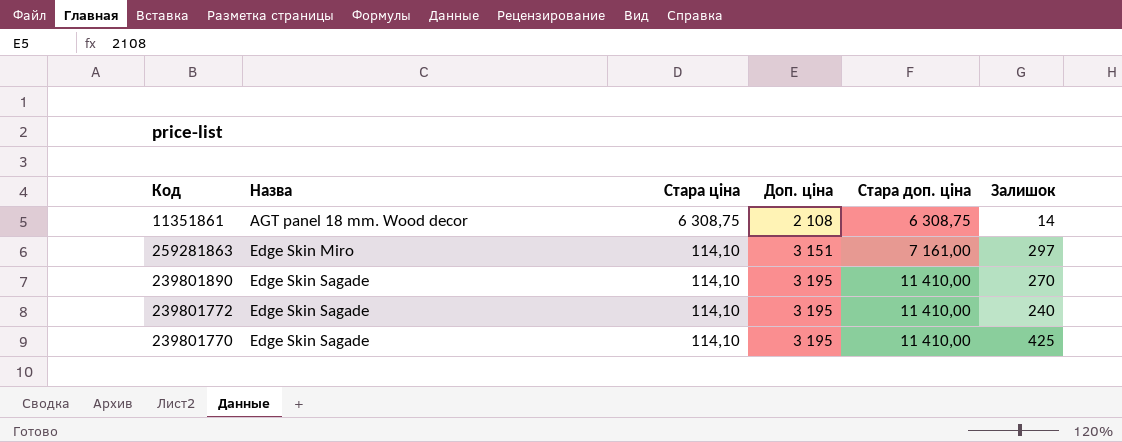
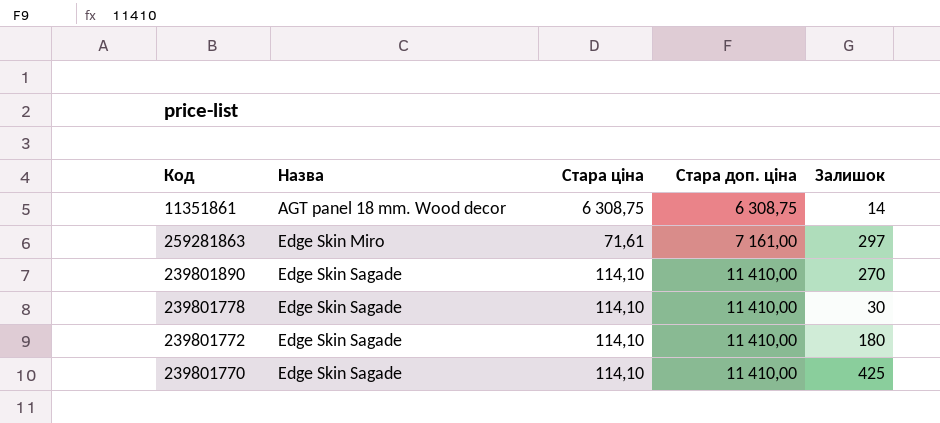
column Доп. ціна | position: 4 -> none
259281863 | Стара ціна: 114,10 -> 71,61
row 239801778: none -> Edge Skin Sagade | 114,10 | 11 410,00 | 30
239801772 | Залишок: 240 -> 180

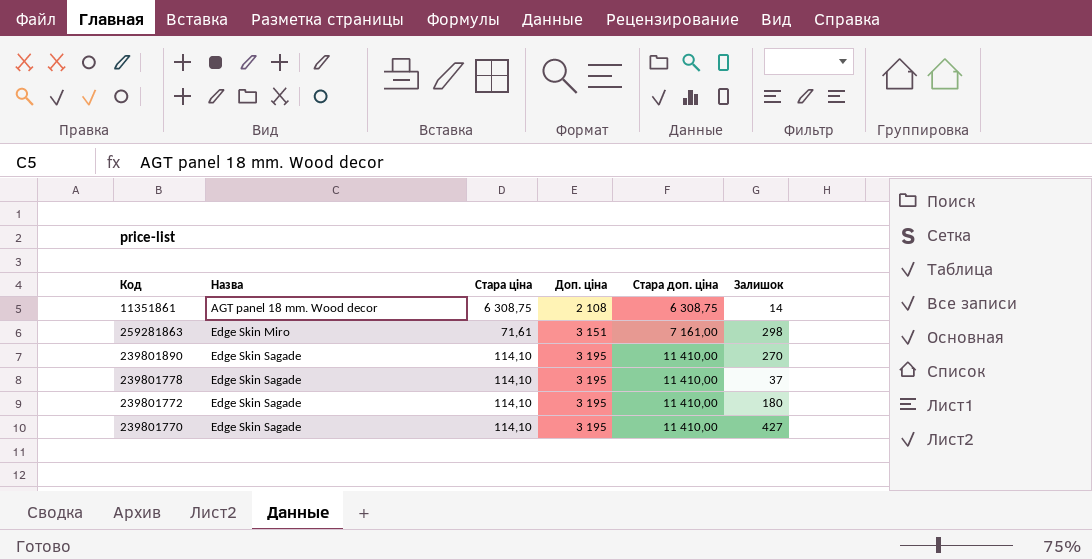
column Доп. ціна | position: none -> 4
259281863 | Залишок: 297 -> 298
239801778 | Залишок: 30 -> 37
239801770 | Залишок: 425 -> 427

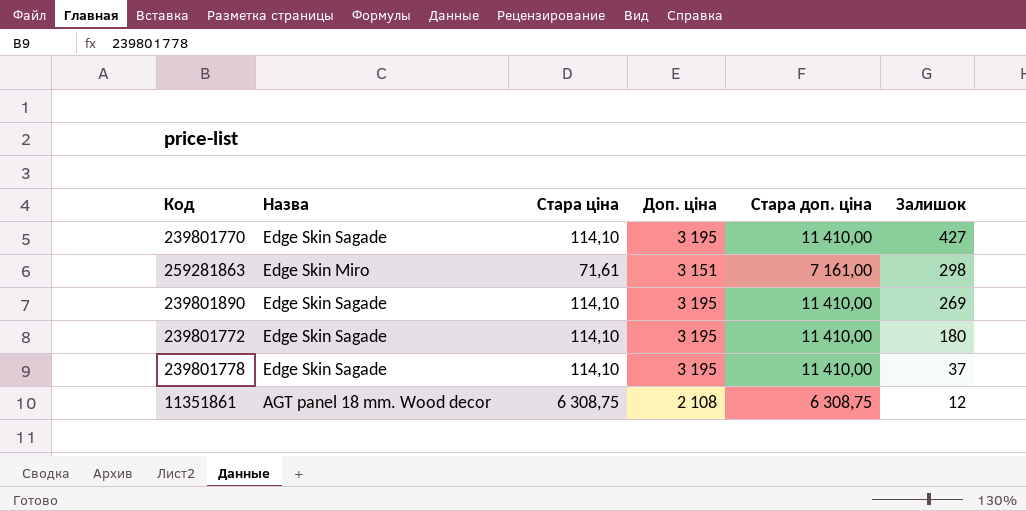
row order: Назва ascending -> Залишок descending
239801890 | Залишок: 270 -> 269
11351861 | Залишок: 14 -> 12

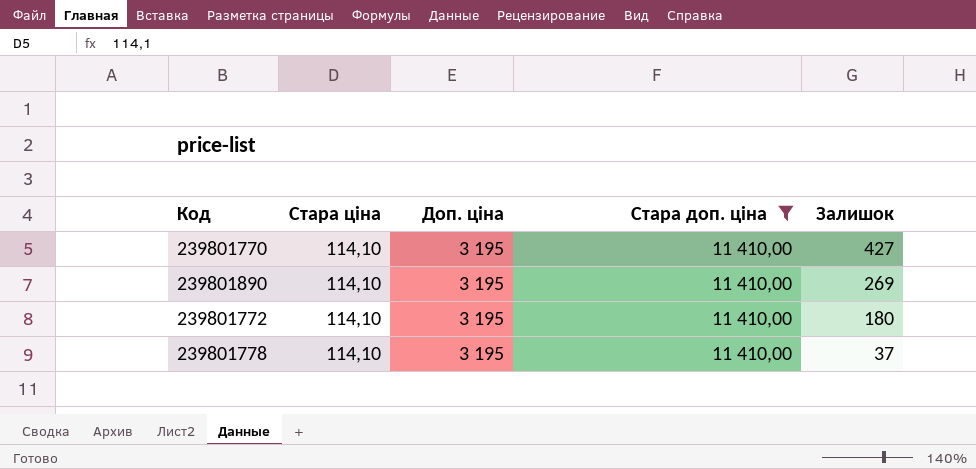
filter: none -> Стара доп. ціна = 11 410,00
column Назва | position: 2 -> none

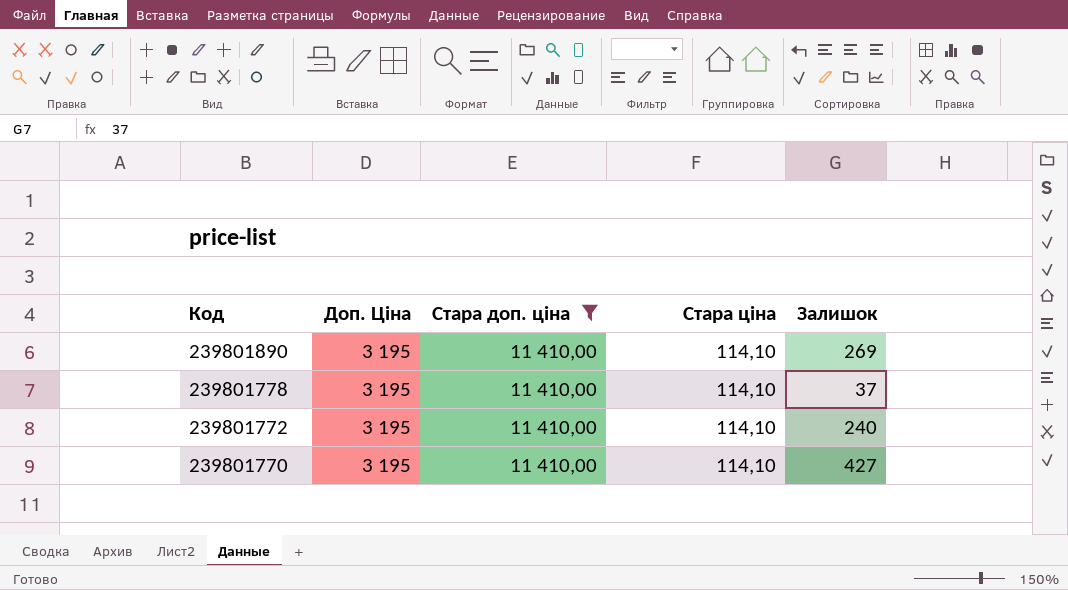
row order: Залишок descending -> Код descending
column name: Доп. ціна -> Доп. Ціна
column Стара ціна | position: 2 -> 4
239801772 | Залишок: 180 -> 240

